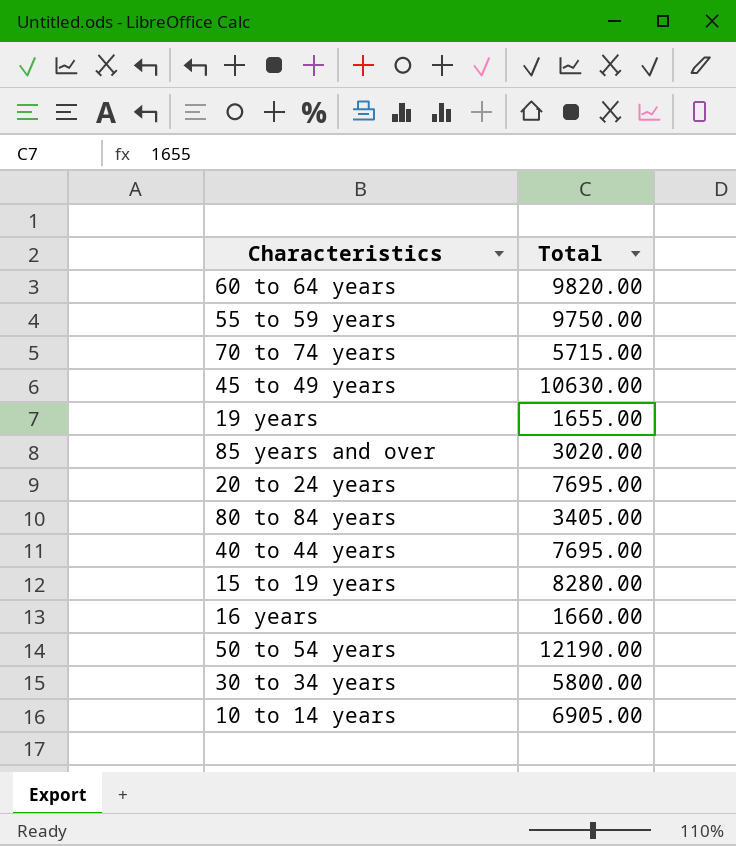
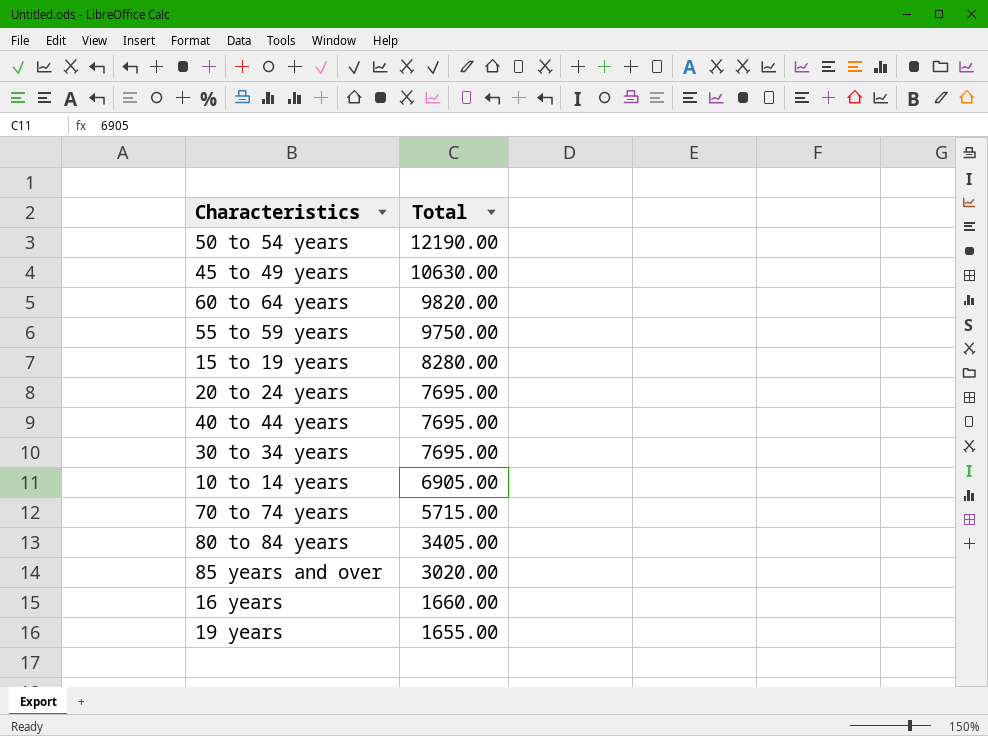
row order: none -> Total descending
30 to 34 years | Total: 5800.00 -> 7695.00

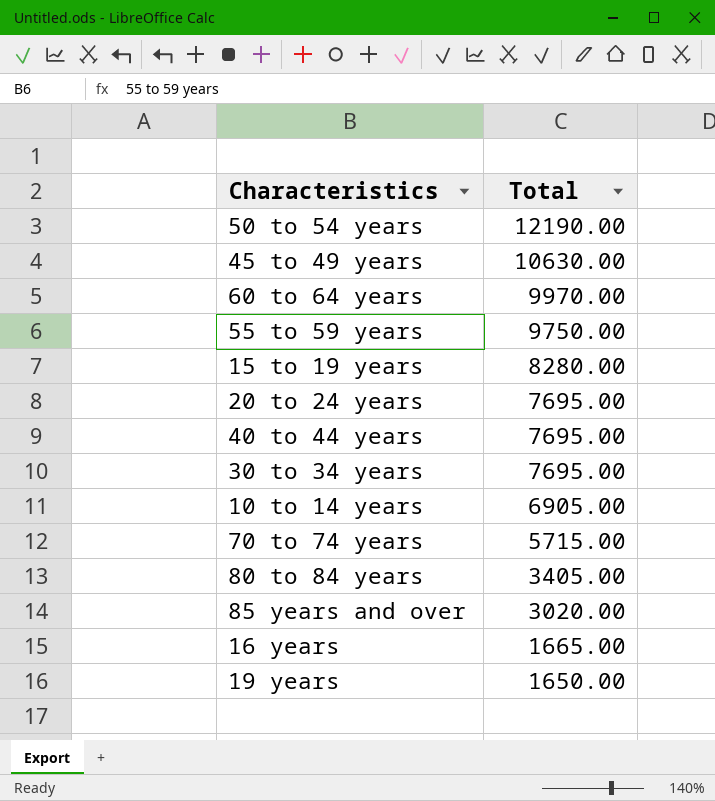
60 to 64 years | Total: 9820.00 -> 9970.00
16 years | Total: 1660.00 -> 1665.00
19 years | Total: 1655.00 -> 1650.00

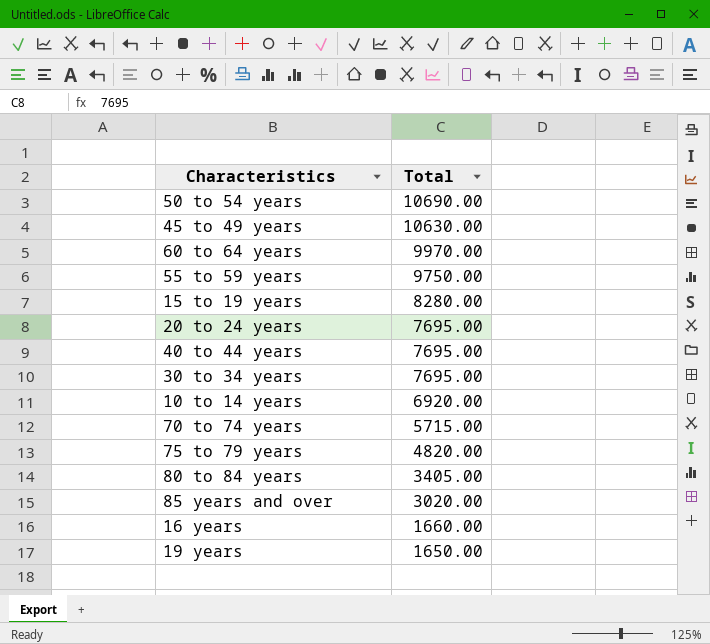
50 to 54 years | Total: 12190.00 -> 10690.00
10 to 14 years | Total: 6905.00 -> 6920.00
row 75 to 79 years: none -> 4820.00
16 years | Total: 1665.00 -> 1660.00

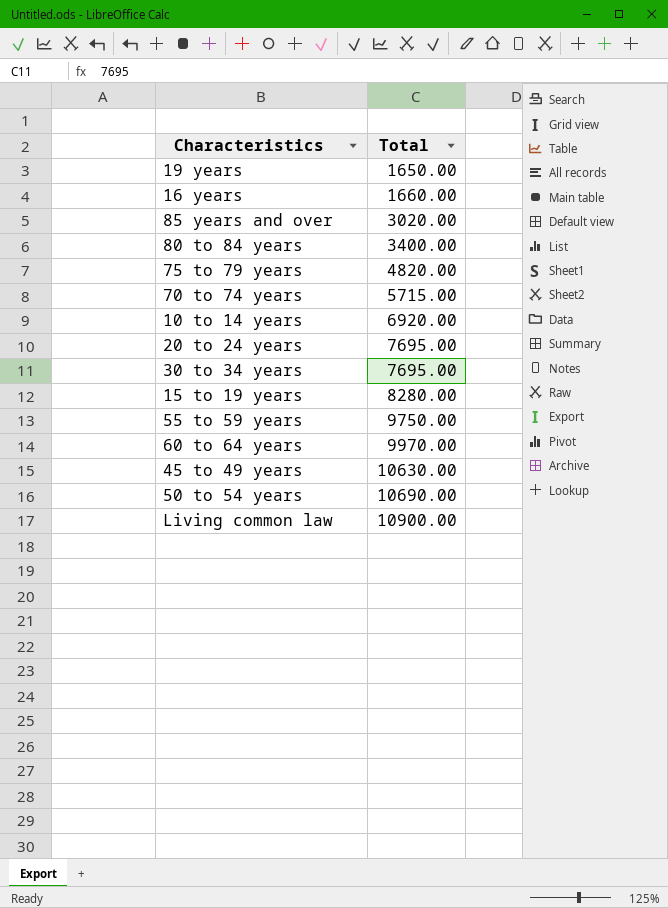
row order: Total descending -> Total ascending
row 40 to 44 years: 7695.00 -> none
80 to 84 years | Total: 3405.00 -> 3400.00
row Living common law: none -> 10900.00

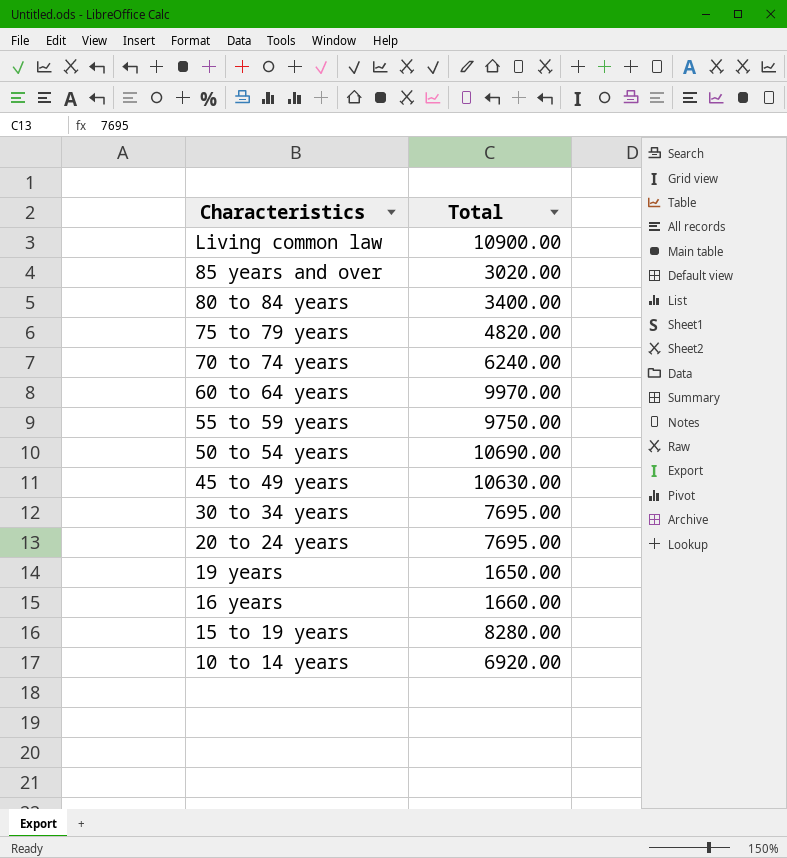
row order: Total ascending -> Characteristics descending
70 to 74 years | Total: 5715.00 -> 6240.00

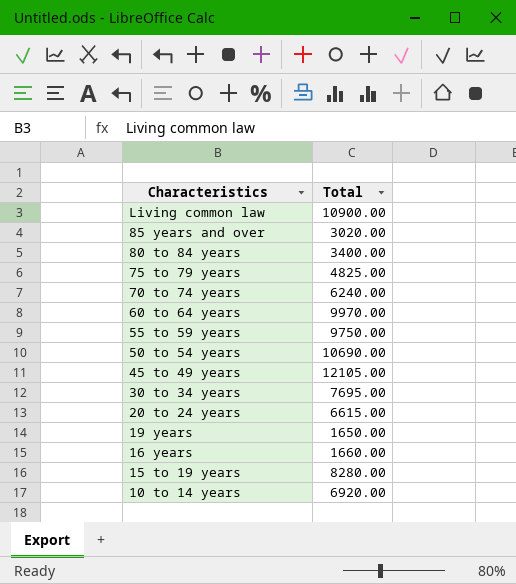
75 to 79 years | Total: 4820.00 -> 4825.00
45 to 49 years | Total: 10630.00 -> 12105.00
20 to 24 years | Total: 7695.00 -> 6615.00

